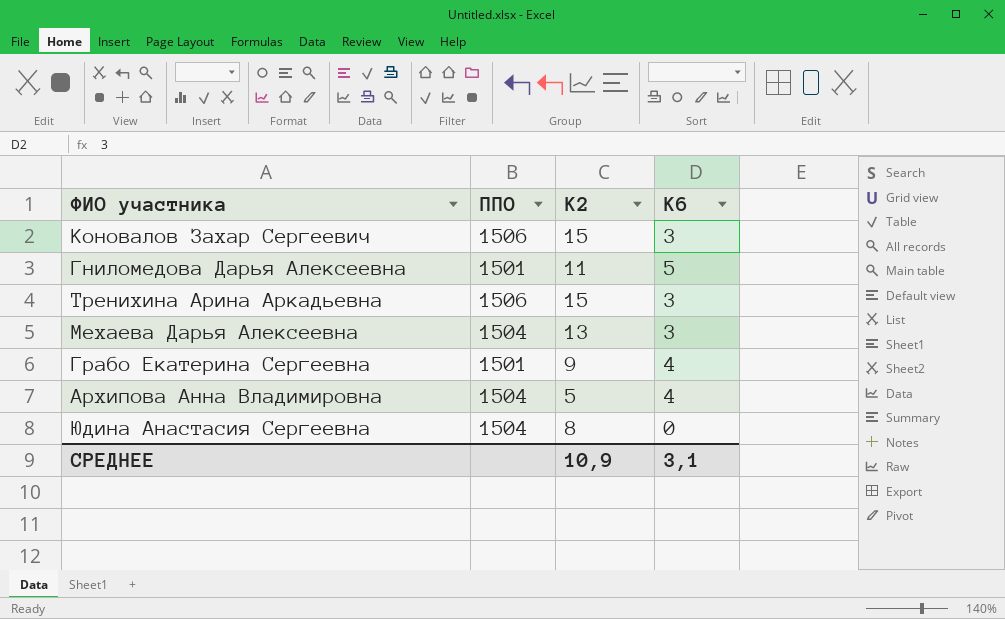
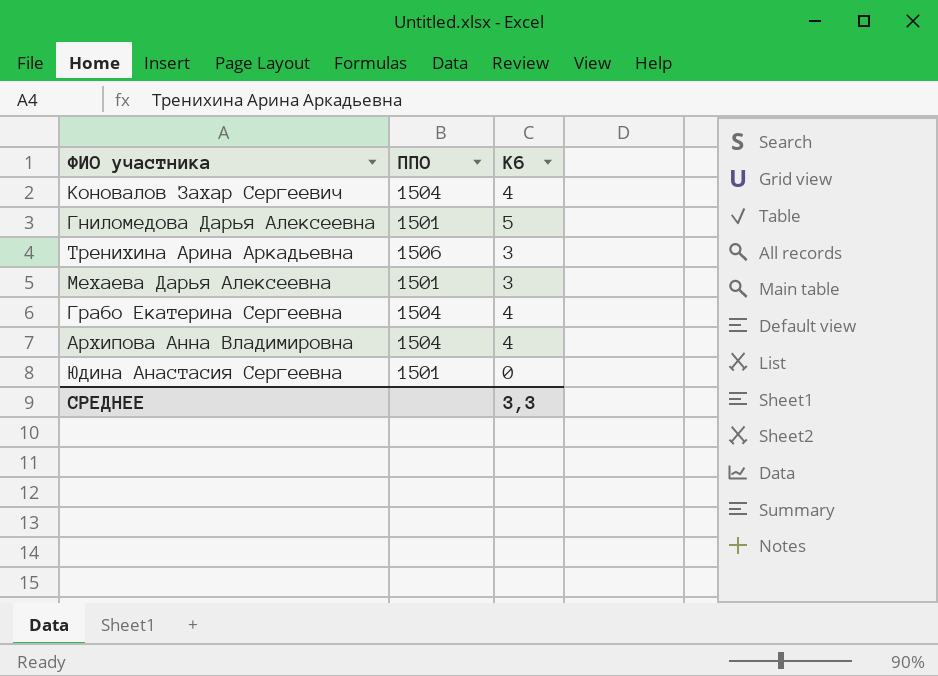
column К2 | position: 3 -> none
Коновалов Захар Сергеевич | ППО: 1506 -> 1504
Коновалов Захар Сергеевич | К6: 3 -> 4
Мехаева Дарья Алексеевна | ППО: 1504 -> 1501
Грабо Екатерина Сергеевна | ППО: 1501 -> 1504
Юдина Анастасия Сергеевна | ППО: 1504 -> 1501
СРЕДНЕЕ | К6: 3,1 -> 3,3

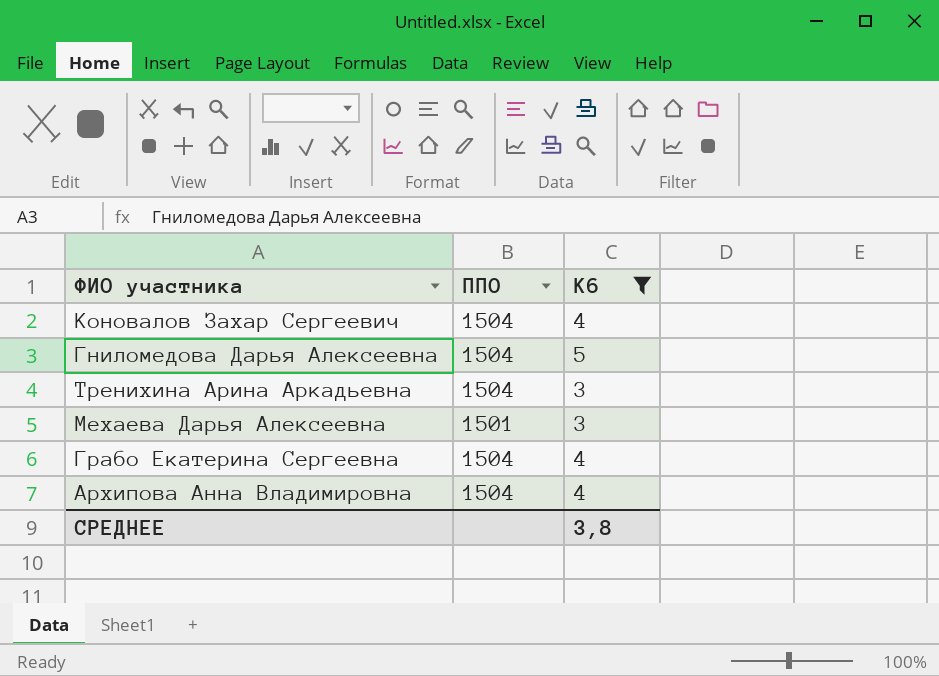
filter: none -> К6 != 0
Гниломедова Дарья Алексеевна | ППО: 1501 -> 1504
Тренихина Арина Аркадьевна | ППО: 1506 -> 1504
СРЕДНЕЕ | К6: 3,3 -> 3,8

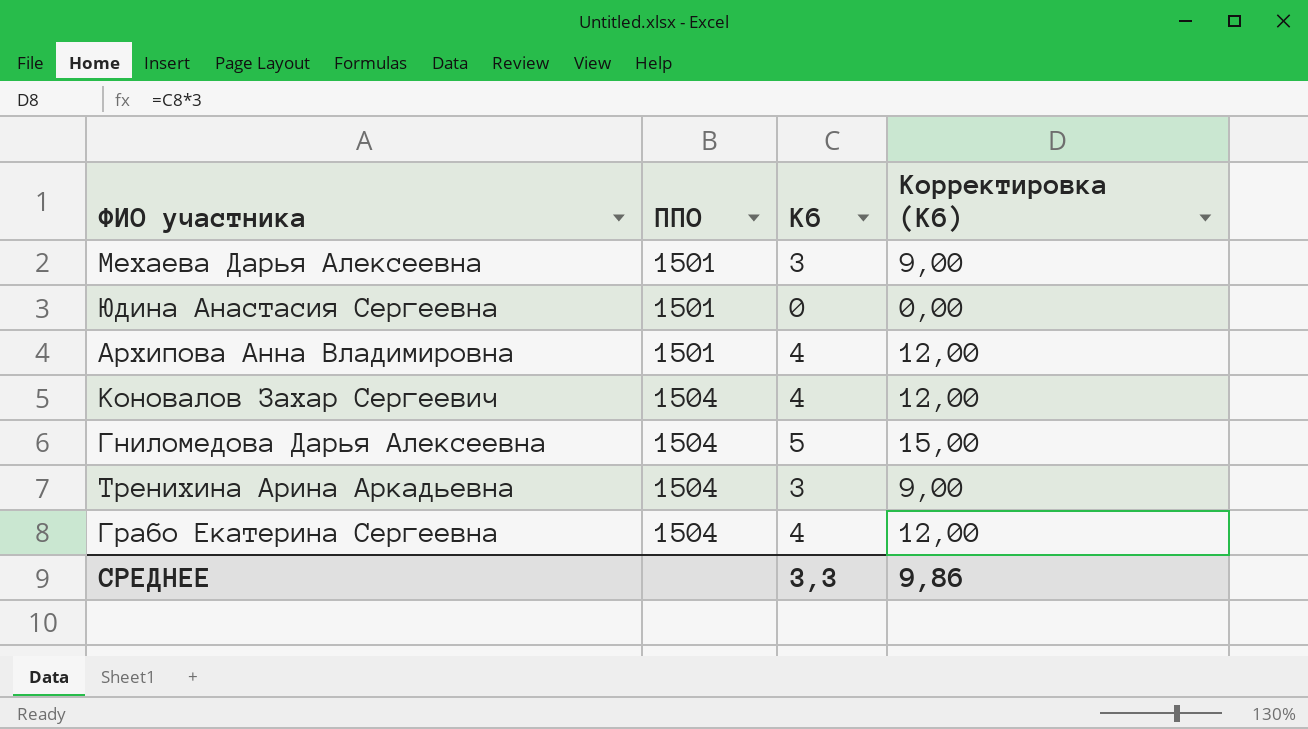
filter: К6 != 0 -> none
row order: none -> ППО ascending
column Корректировка (К6) | formula: none -> [К6] * 3
Архипова Анна Владимировна | ППО: 1504 -> 1501
СРЕДНЕЕ | К6: 3,8 -> 3,3

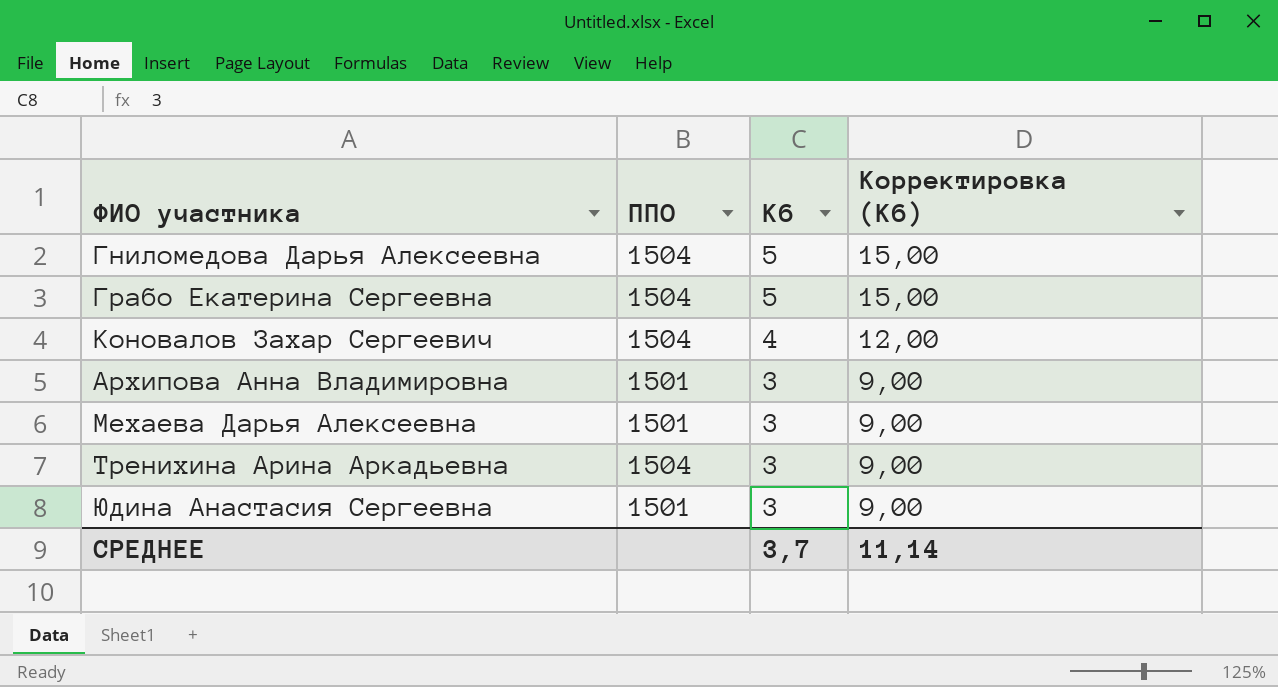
row order: ППО ascending -> К6 descending
Грабо Екатерина Сергеевна | К6: 4 -> 5
Грабо Екатерина Сергеевна | Корректировка (К6): 12,00 -> 15,00
Архипова Анна Владимировна | К6: 4 -> 3
Архипова Анна Владимировна | Корректировка (К6): 12,00 -> 9,00
Юдина Анастасия Сергеевна | К6: 0 -> 3
Юдина Анастасия Сергеевна | Корректировка (К6): 0,00 -> 9,00
СРЕДНЕЕ | К6: 3,3 -> 3,7
СРЕДНЕЕ | Корректировка (К6): 9,86 -> 11,14

